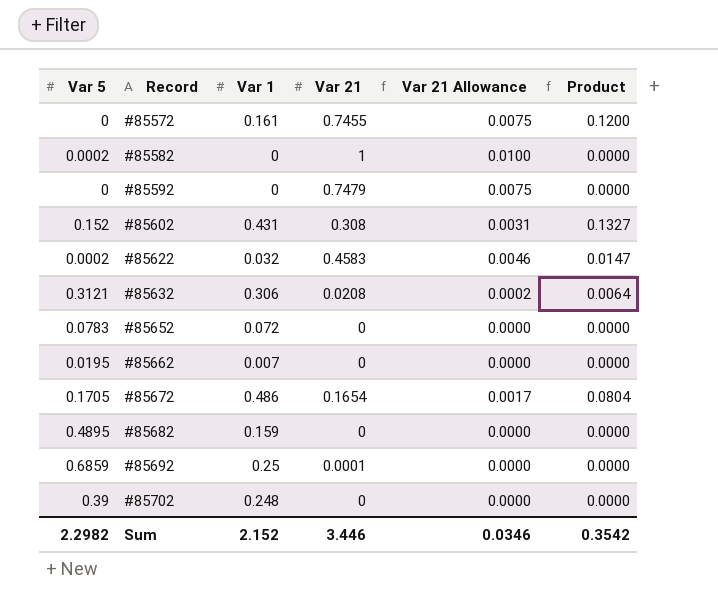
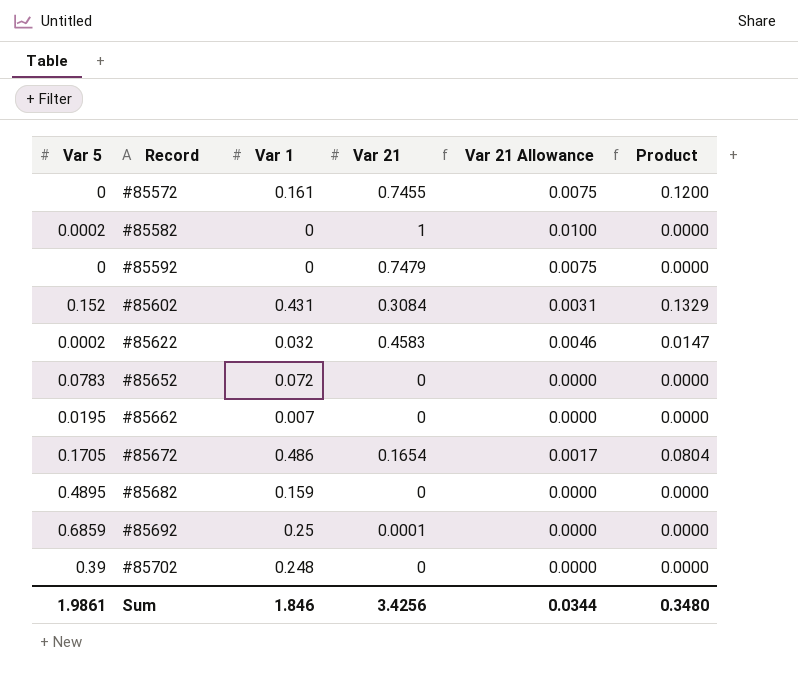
row #85632: 0.3121 | 0.306 | 0.0208 | 0.0002 | 0.0064 -> none
#85602 | Var 21: 0.308 -> 0.3084
#85602 | Product: 0.1327 -> 0.1329
Sum | Var 5: 2.2982 -> 1.9861
Sum | Var 1: 2.152 -> 1.846
Sum | Var 21: 3.446 -> 3.4256
Sum | Var 21 Allowance: 0.0346 -> 0.0344
Sum | Product: 0.3542 -> 0.3480

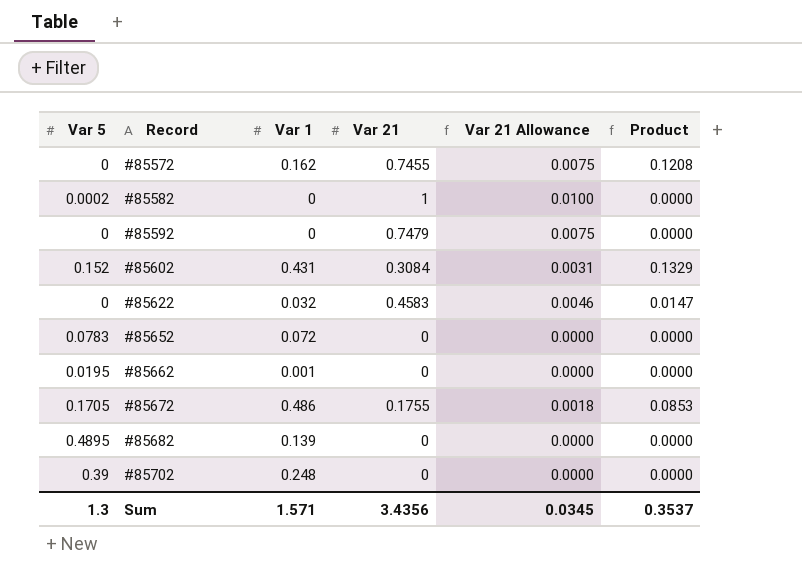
row #85692: 0.6859 | 0.25 | 0.0001 | 0.0000 | 0.0000 -> none
#85572 | Var 1: 0.161 -> 0.162
#85572 | Product: 0.1200 -> 0.1208
#85622 | Var 5: 0.0002 -> 0
#85662 | Var 1: 0.007 -> 0.001
#85672 | Var 21: 0.1654 -> 0.1755
#85672 | Var 21 Allowance: 0.0017 -> 0.0018
#85672 | Product: 0.0804 -> 0.0853
#85682 | Var 1: 0.159 -> 0.139
Sum | Var 5: 1.9861 -> 1.3
Sum | Var 1: 1.846 -> 1.571
Sum | Var 21: 3.4256 -> 3.4356
Sum | Var 21 Allowance: 0.0344 -> 0.0345
Sum | Product: 0.3480 -> 0.3537

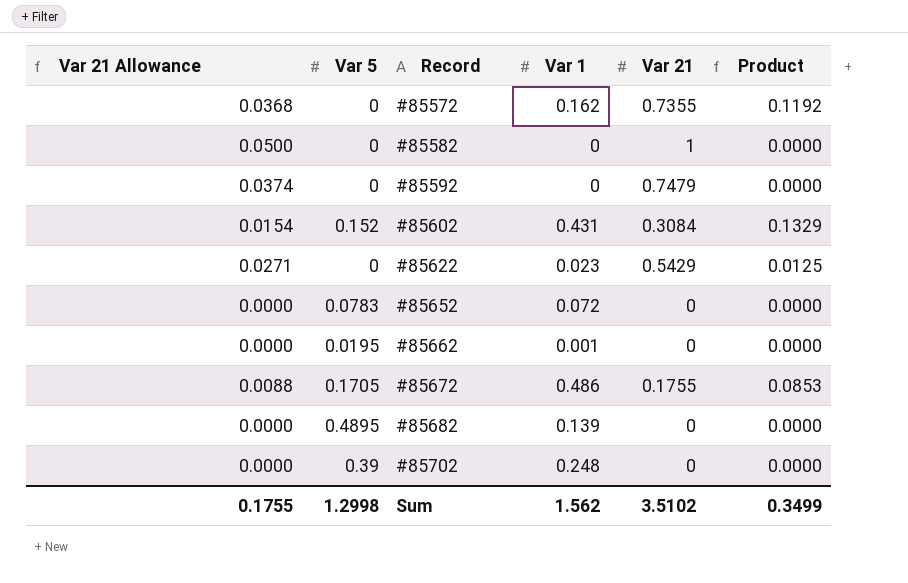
column Var 21 Allowance | formula: [Var 21] * 0.01 -> [Var 21] * 0.05
column Var 21 Allowance | position: 5 -> 1
#85572 | Var 21: 0.7455 -> 0.7355
#85572 | Product: 0.1208 -> 0.1192
#85582 | Var 5: 0.0002 -> 0
#85622 | Var 1: 0.032 -> 0.023
#85622 | Var 21: 0.4583 -> 0.5429
#85622 | Product: 0.0147 -> 0.0125
Sum | Var 21 Allowance: 0.0345 -> 0.1755
Sum | Var 5: 1.3 -> 1.2998
Sum | Var 1: 1.571 -> 1.562
Sum | Var 21: 3.4356 -> 3.5102
Sum | Product: 0.3537 -> 0.3499

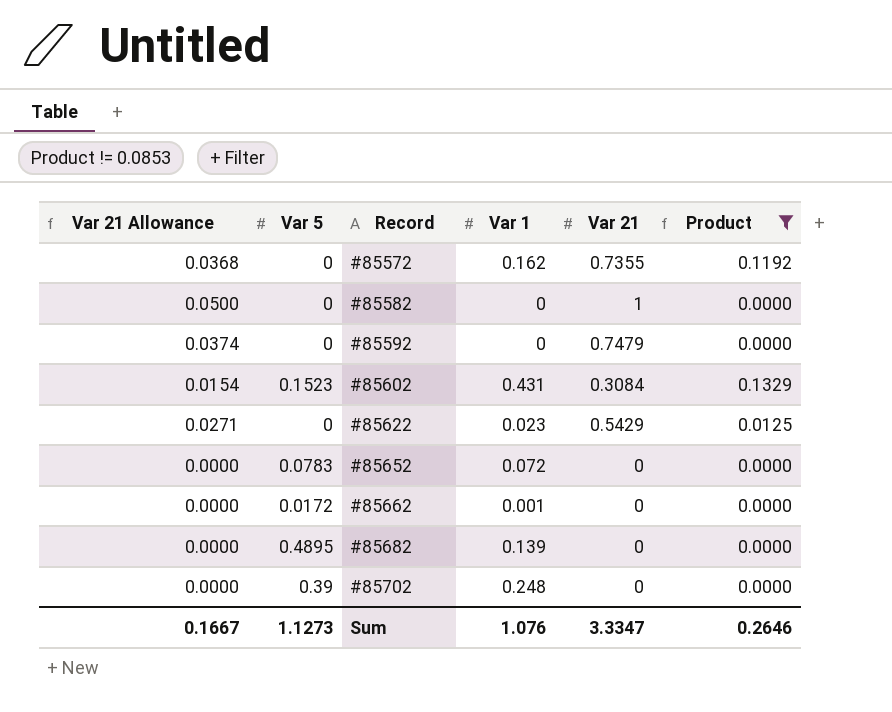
filter: none -> Product != 0.0853
#85602 | Var 5: 0.152 -> 0.1523
#85662 | Var 5: 0.0195 -> 0.0172
Sum | Var 21 Allowance: 0.1755 -> 0.1667
Sum | Var 5: 1.2998 -> 1.1273
Sum | Var 1: 1.562 -> 1.076
Sum | Var 21: 3.5102 -> 3.3347
Sum | Product: 0.3499 -> 0.2646

